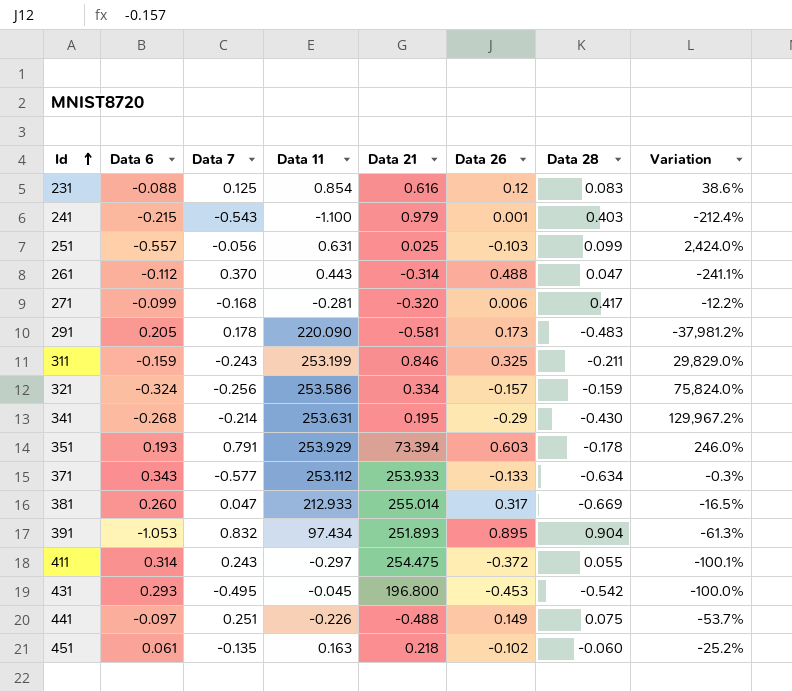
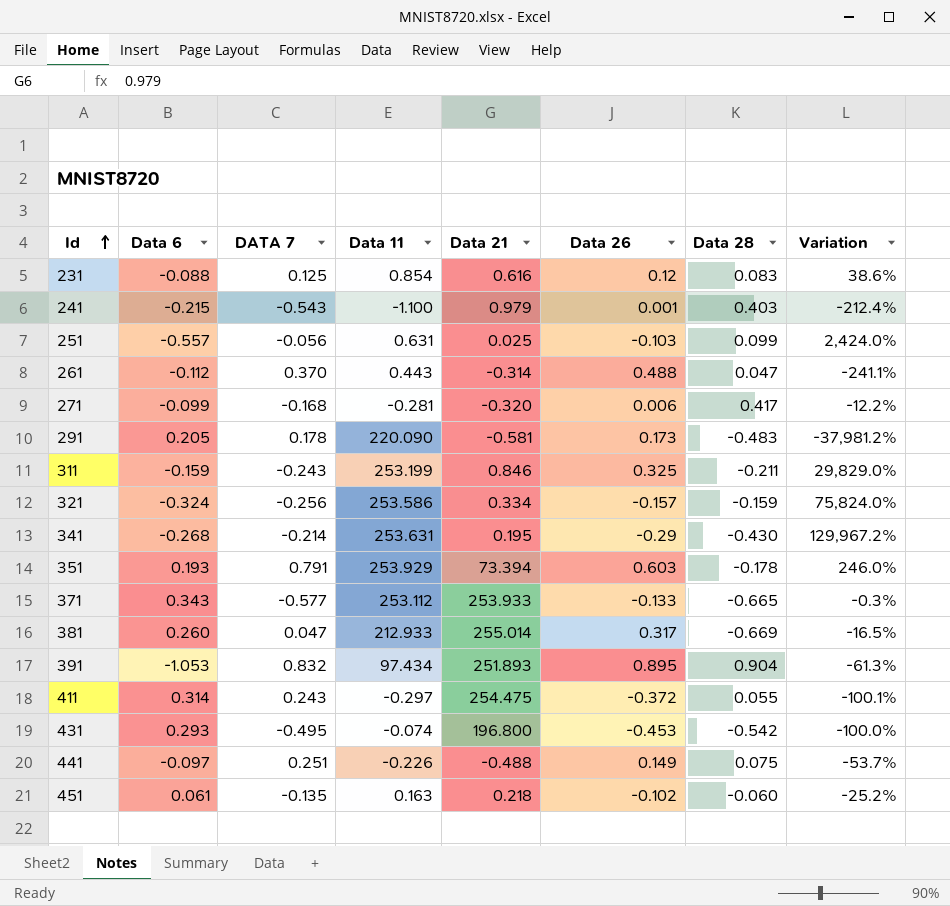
column name: Data 7 -> DATA 7
371 | Data 28: -0.634 -> -0.665
431 | Data 11: -0.045 -> -0.074

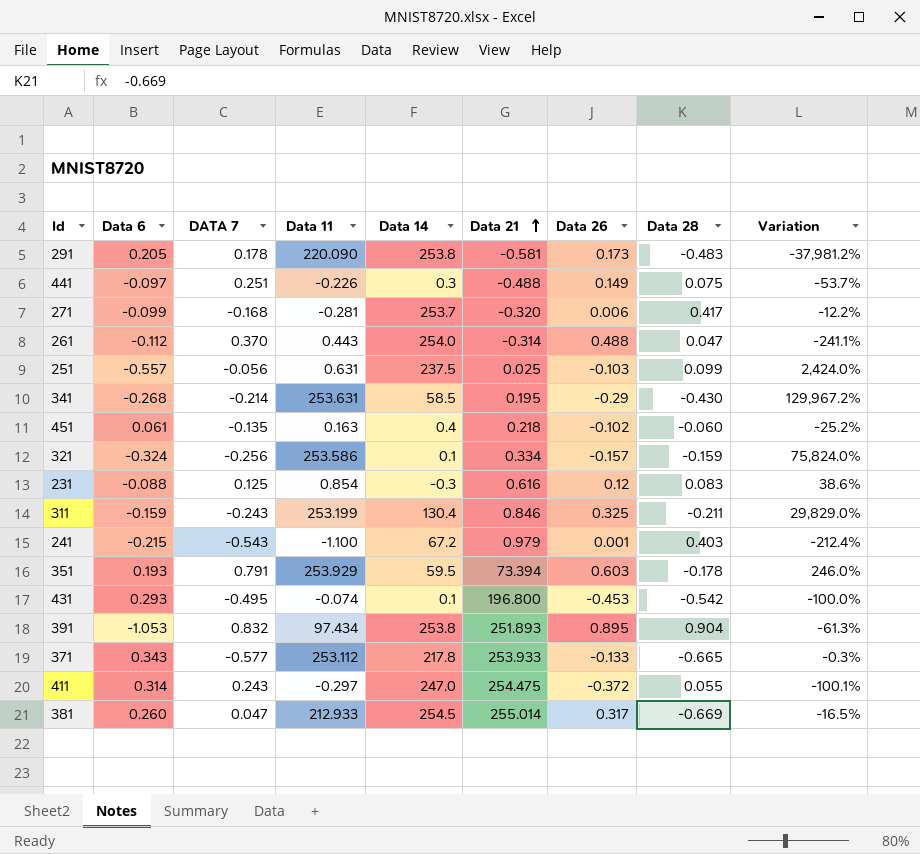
row order: Id ascending -> Data 21 ascending
column Data 14 | position: none -> 5

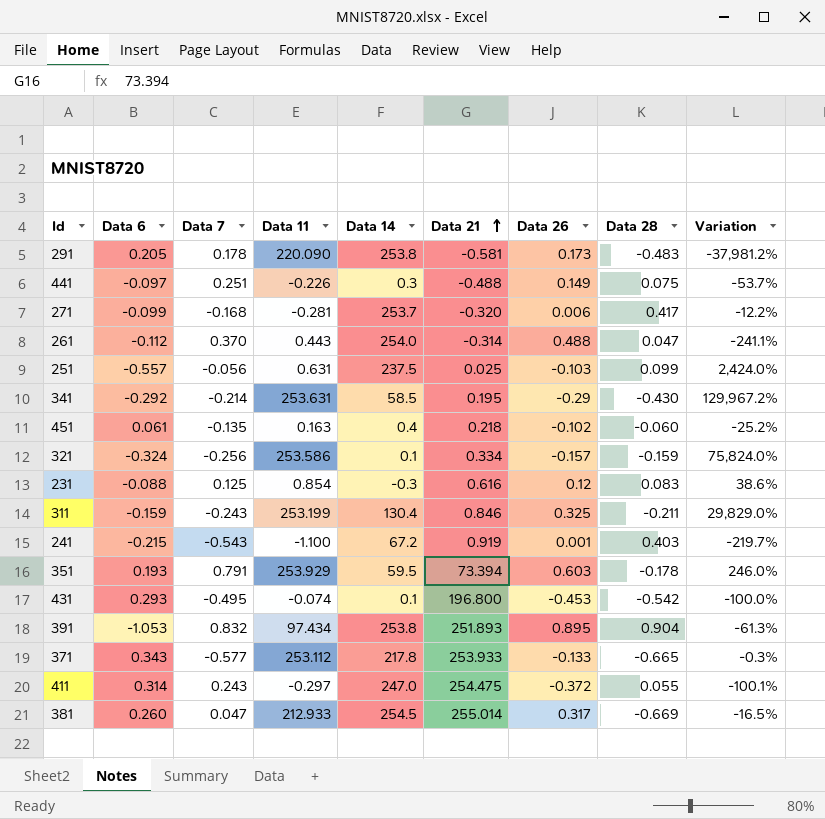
column name: DATA 7 -> Data 7
341 | Data 6: -0.268 -> -0.292
241 | Data 21: 0.979 -> 0.919
241 | Variation: -212.4% -> -219.7%

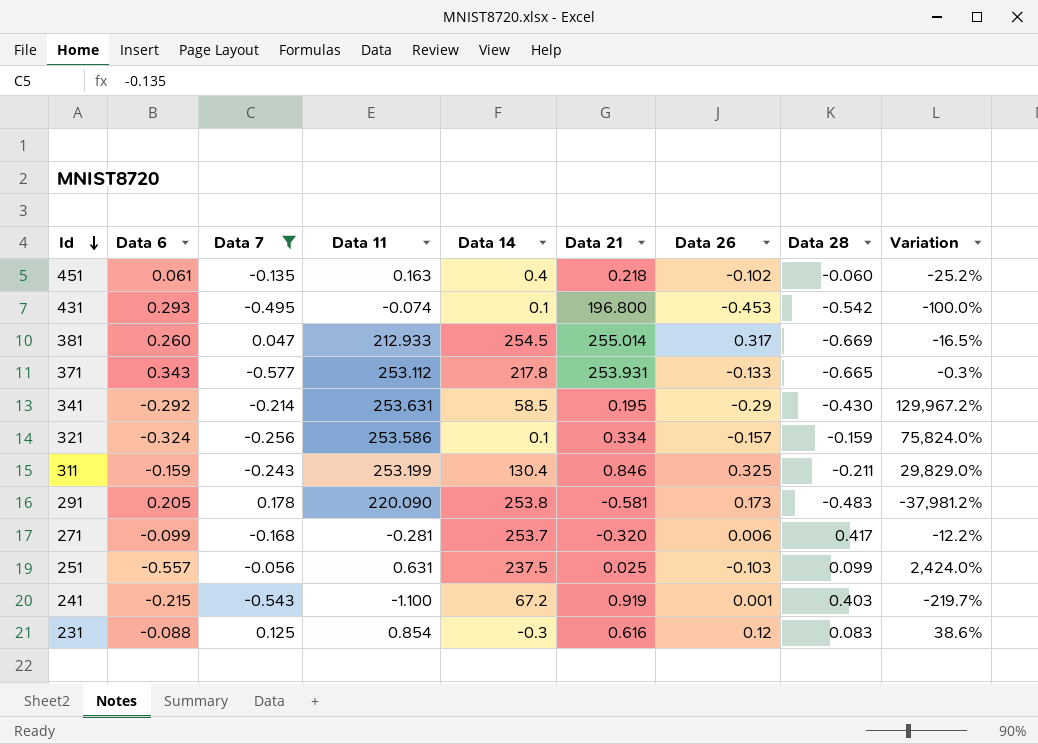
filter: none -> Data 7 <= 0.178
row order: Data 21 ascending -> Id descending
371 | Data 21: 253.933 -> 253.931

